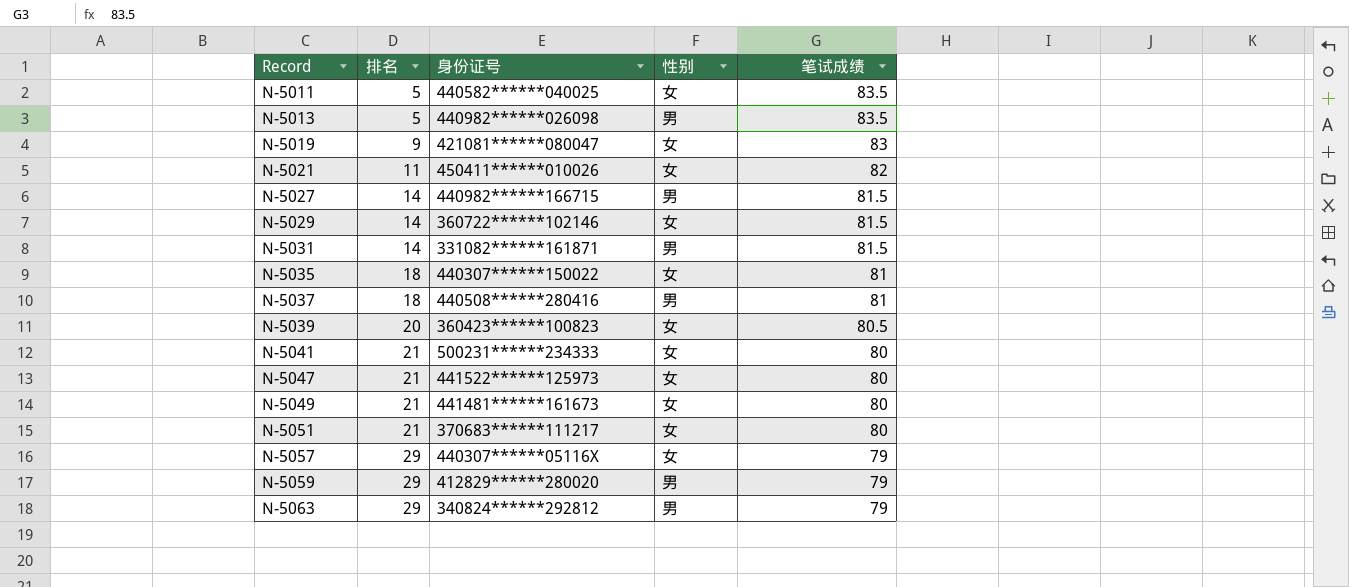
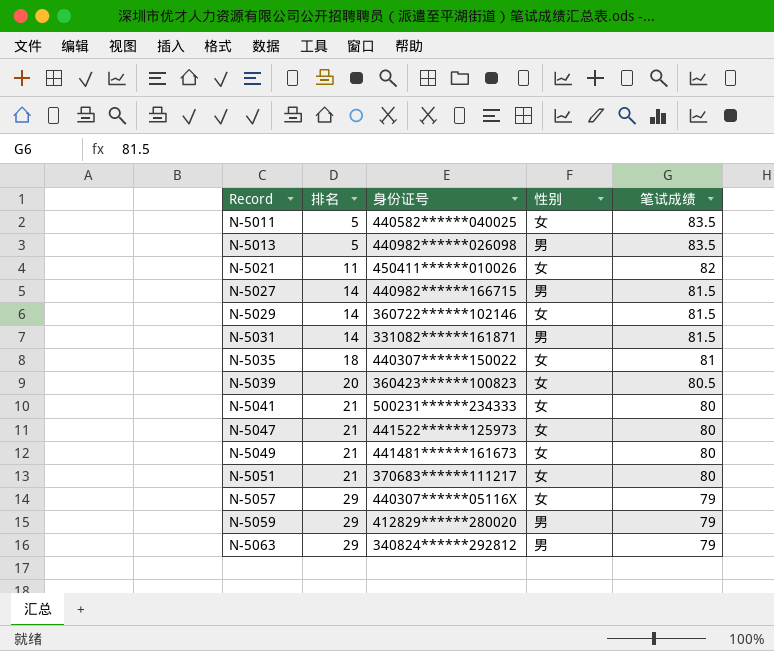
row N-5019: 9 | 421081******080047 | 女 | 83 -> none
row N-5037: 18 | 440508******280416 | 男 | 81 -> none

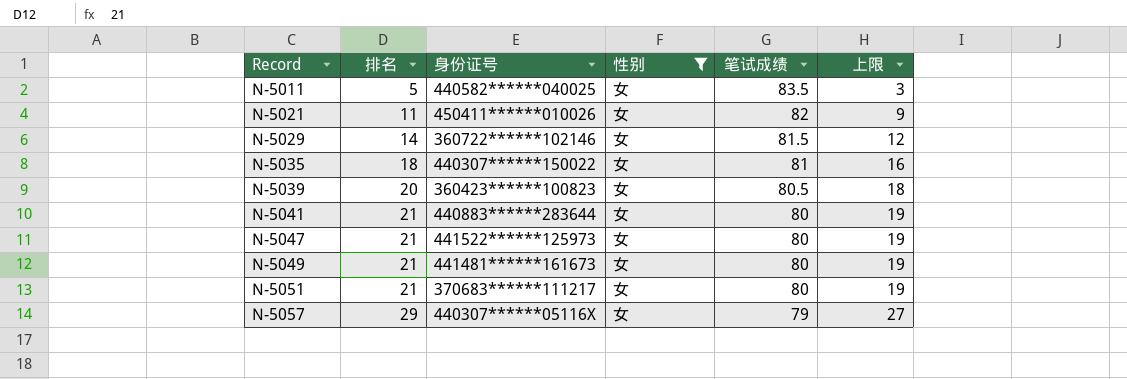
filter: none -> 性别 = 女
column 上限 | formula: none -> [排名] - 2
N-5041 | 身份证号: 500231******234333 -> 440883******283644

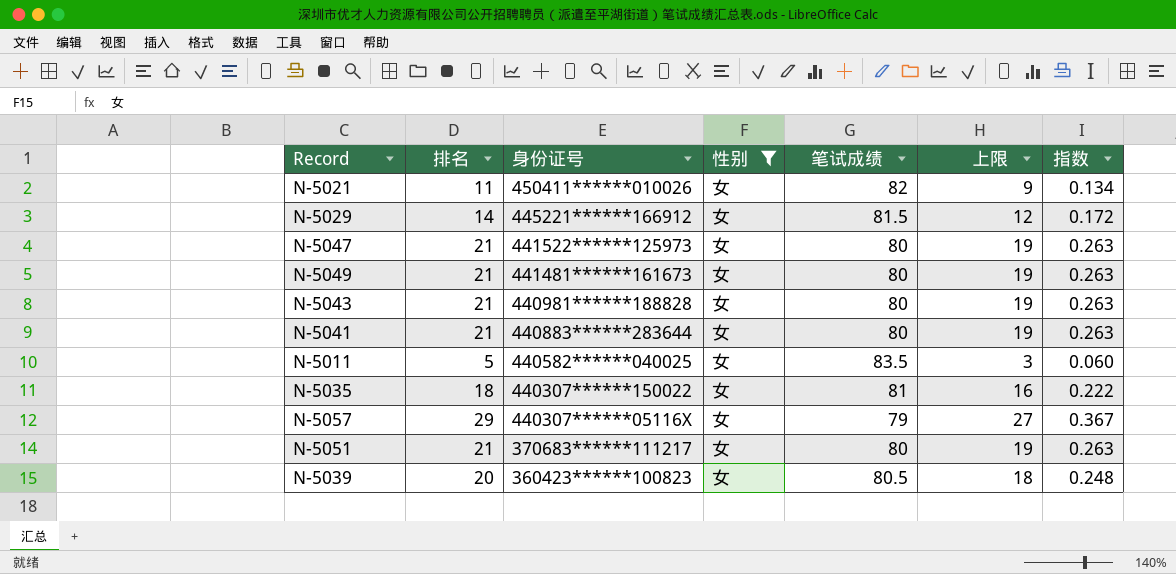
row order: Record ascending -> 身份证号 descending
column 指数 | formula: none -> [排名] / [笔试成绩]
N-5029 | 身份证号: 360722******102146 -> 445221******166912
row N-5043: none -> 21 | 440981******188828 | 女 | 80 | 19 | 0.263

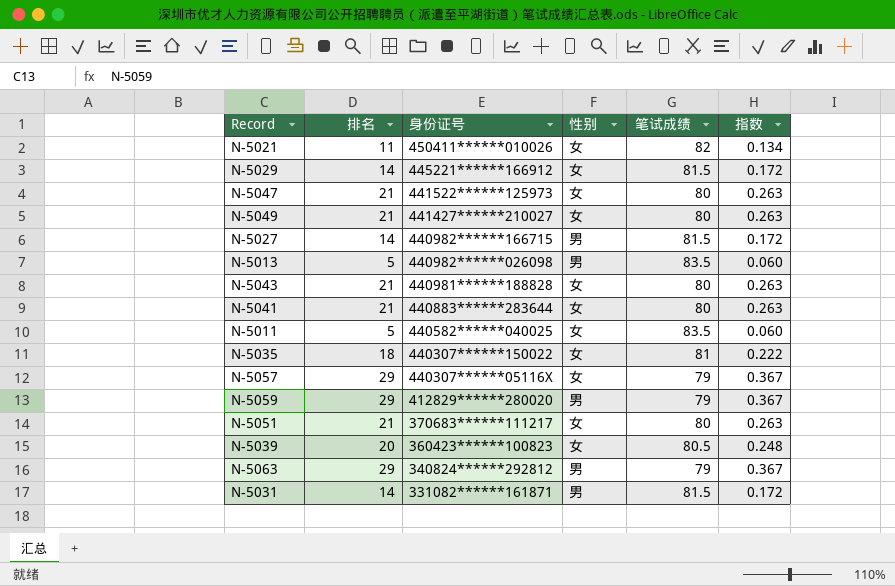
filter: 性别 = 女 -> none
column 上限 | formula: [排名] - 2 -> none
N-5049 | 身份证号: 441481******161673 -> 441427******210027

